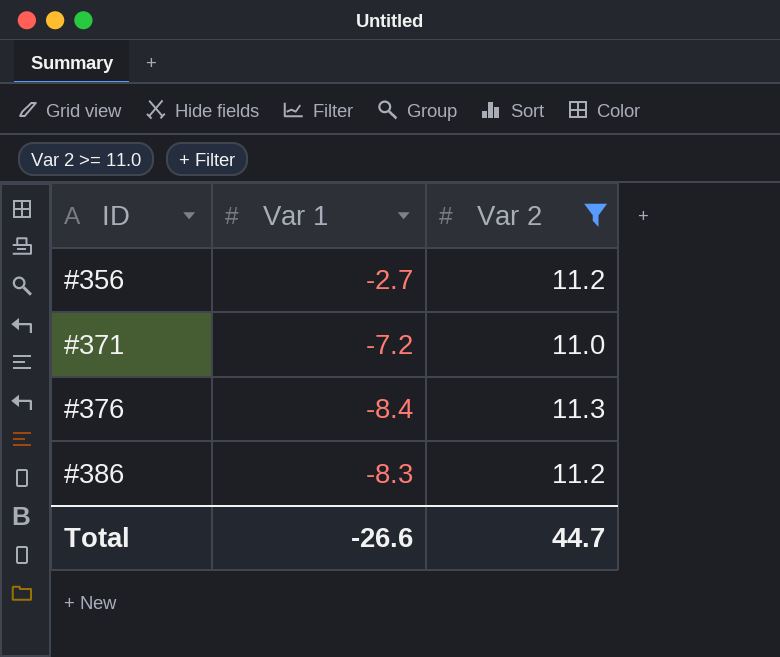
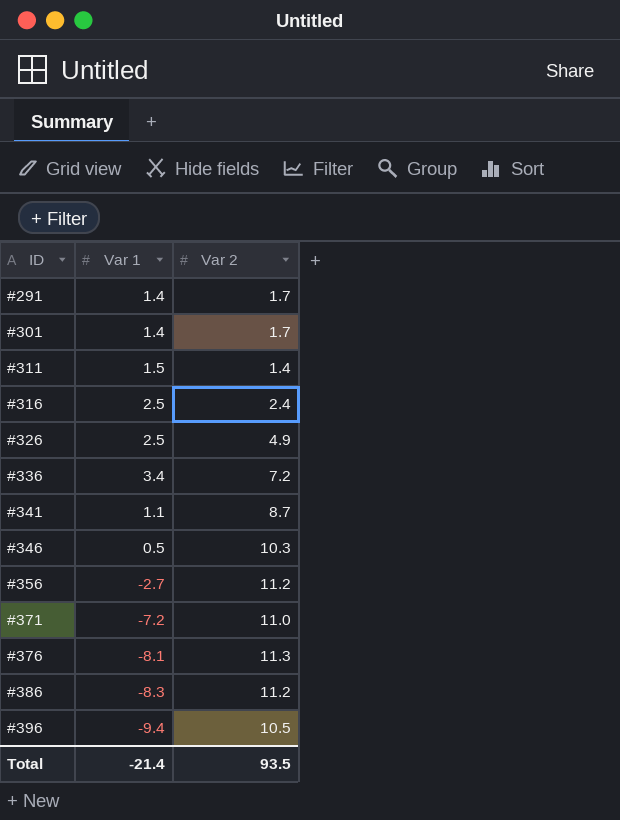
filter: Var 2 >= 11.0 -> none
#376 | Var 1: -8.4 -> -8.1
Total | Var 1: -26.6 -> -21.4
Total | Var 2: 44.7 -> 93.5

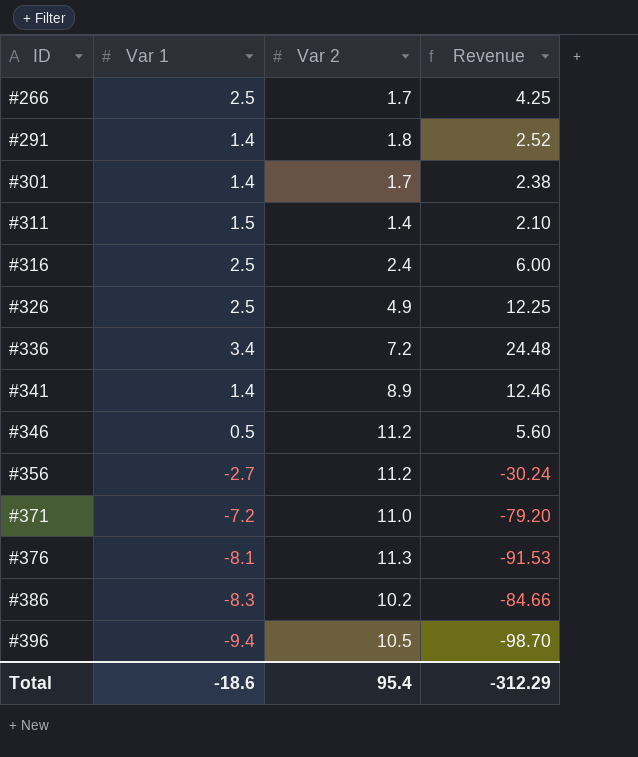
column Revenue | formula: none -> [Var 1] * [Var 2]
row #266: none -> 2.5 | 1.7 | 4.25
#291 | Var 2: 1.7 -> 1.8
#341 | Var 1: 1.1 -> 1.4
#341 | Var 2: 8.7 -> 8.9
#346 | Var 2: 10.3 -> 11.2
#386 | Var 2: 11.2 -> 10.2
Total | Var 1: -21.4 -> -18.6
Total | Var 2: 93.5 -> 95.4

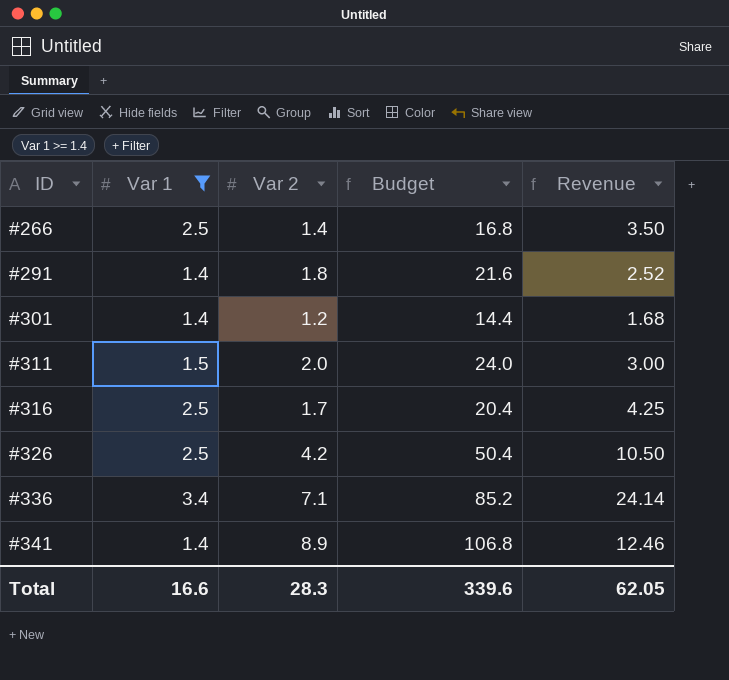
filter: none -> Var 1 >= 1.4
column Budget | formula: none -> [Var 2] * 12
#266 | Var 2: 1.7 -> 1.4
#266 | Revenue: 4.25 -> 3.50
#301 | Var 2: 1.7 -> 1.2
#301 | Revenue: 2.38 -> 1.68
#311 | Var 2: 1.4 -> 2.0
#311 | Revenue: 2.10 -> 3.00
#316 | Var 2: 2.4 -> 1.7
#316 | Revenue: 6.00 -> 4.25
#326 | Var 2: 4.9 -> 4.2
#326 | Revenue: 12.25 -> 10.50
#336 | Var 2: 7.2 -> 7.1
#336 | Revenue: 24.48 -> 24.14
Total | Var 1: -18.6 -> 16.6
Total | Var 2: 95.4 -> 28.3
Total | Revenue: -312.29 -> 62.05

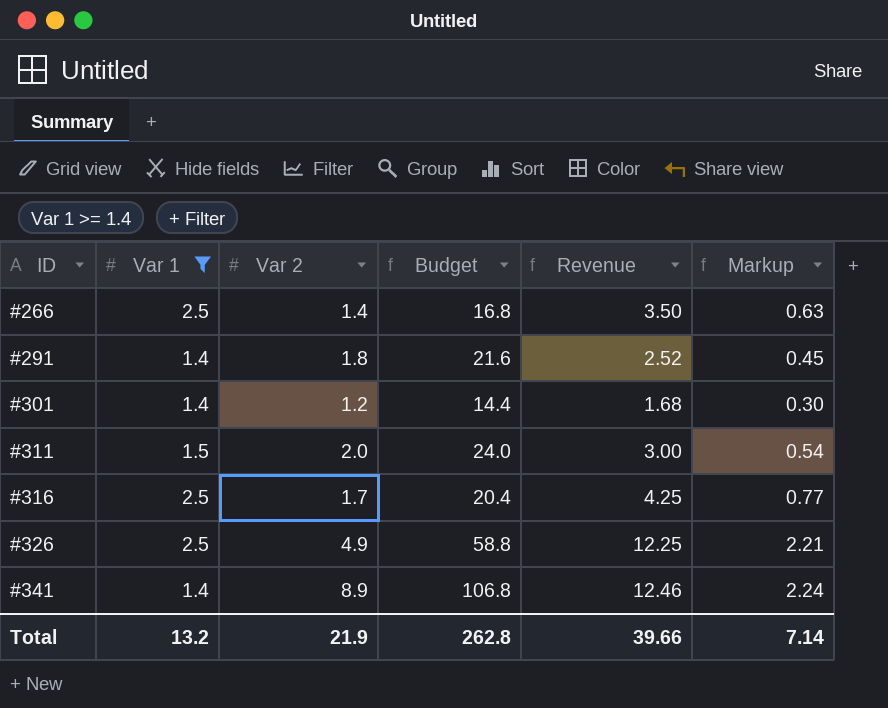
column Markup | formula: none -> [Revenue] * 0.18
row #336: 3.4 | 7.1 | 85.2 | 24.14 -> none
#326 | Var 2: 4.2 -> 4.9
#326 | Budget: 50.4 -> 58.8
#326 | Revenue: 10.50 -> 12.25
Total | Var 1: 16.6 -> 13.2
Total | Var 2: 28.3 -> 21.9
Total | Budget: 339.6 -> 262.8
Total | Revenue: 62.05 -> 39.66

